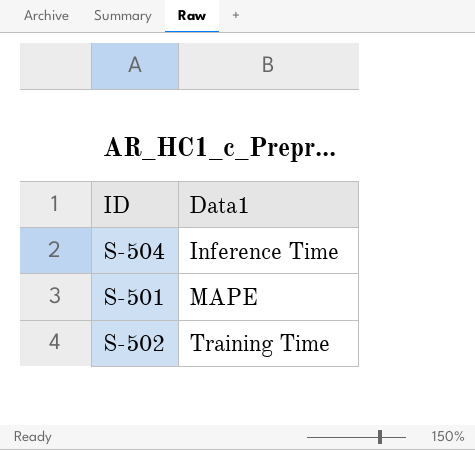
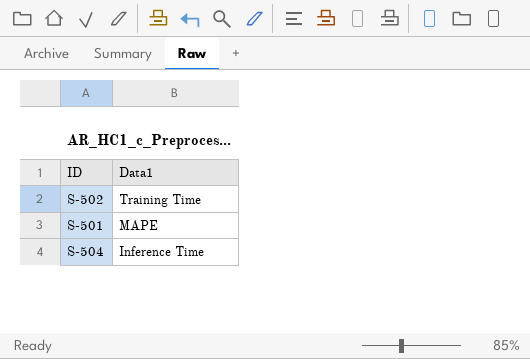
row order: Data1 ascending -> Data1 descending

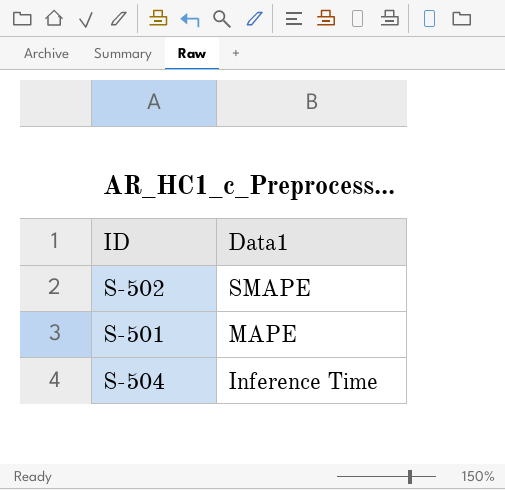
S-502 | Data1: Training Time -> SMAPE

